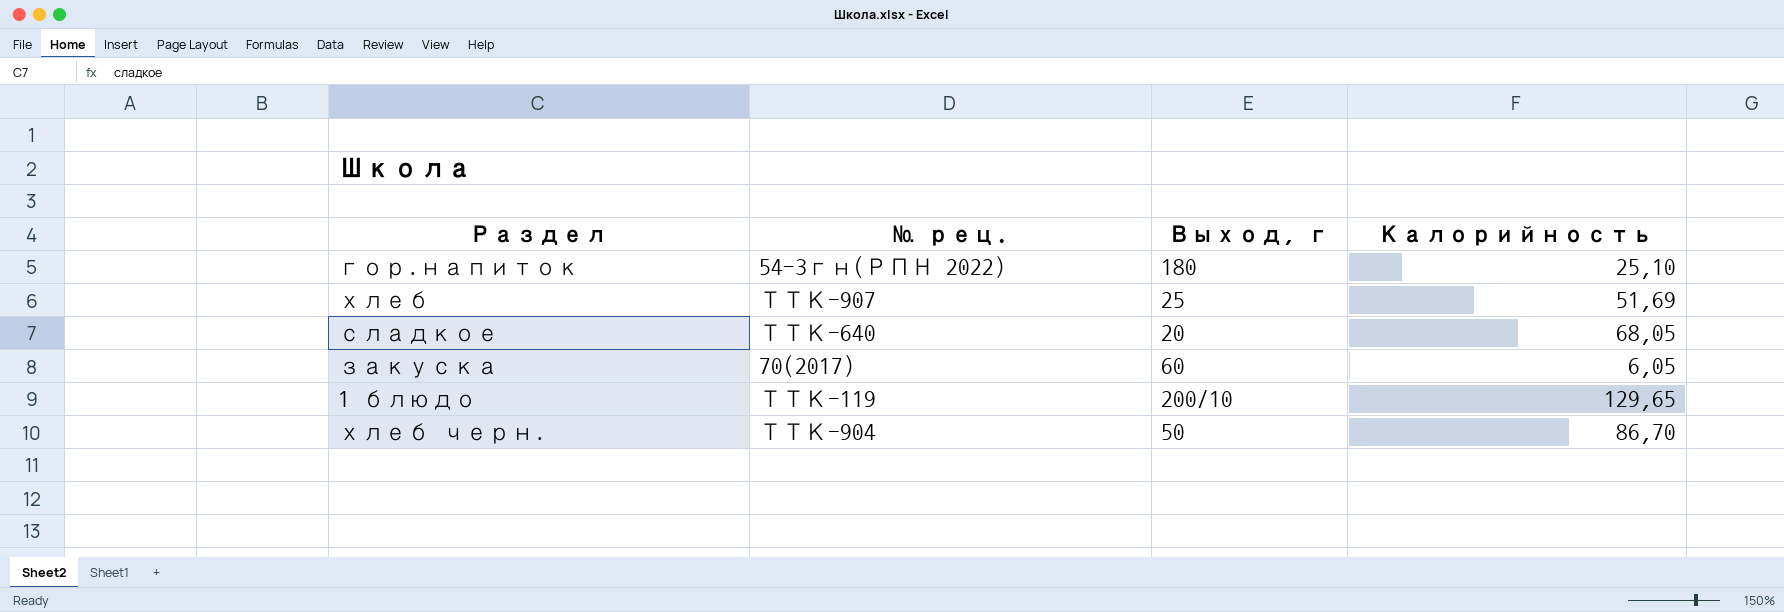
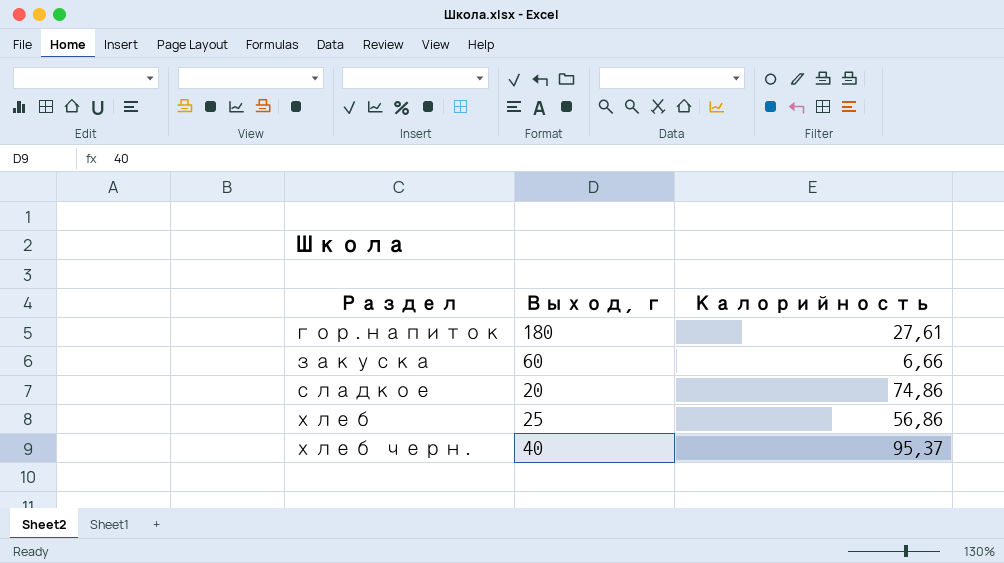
row order: none -> Раздел ascending
column № рец. | position: 2 -> none
row 1 блюдо: ТТК-119 | 200/10 | 129,65 -> none
гор.напиток | Калорийность: 25,10 -> 27,61
закуска | Калорийность: 6,05 -> 6,66
сладкое | Калорийность: 68,05 -> 74,86
хлеб | Калорийность: 51,69 -> 56,86
хлеб черн. | Выход, г: 50 -> 40
хлеб черн. | Калорийность: 86,70 -> 95,37

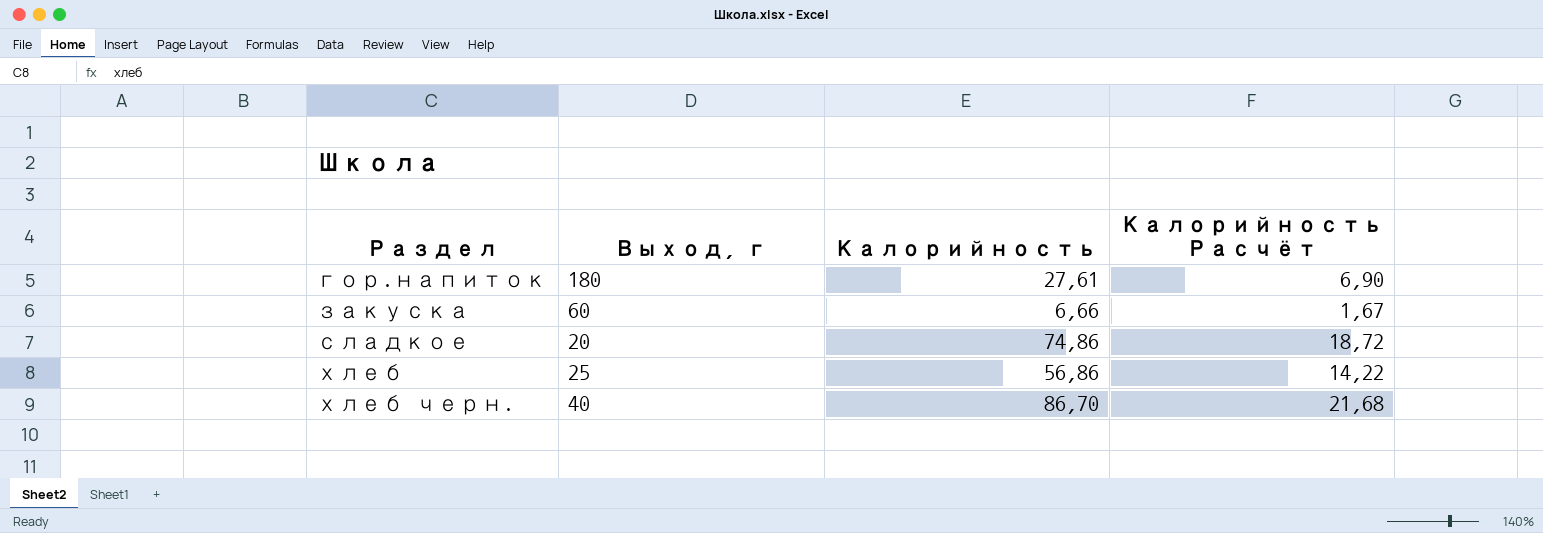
column Калорийность Расчёт | formula: none -> [Калорийность] * 0,25
хлеб черн. | Калорийность: 95,37 -> 86,70

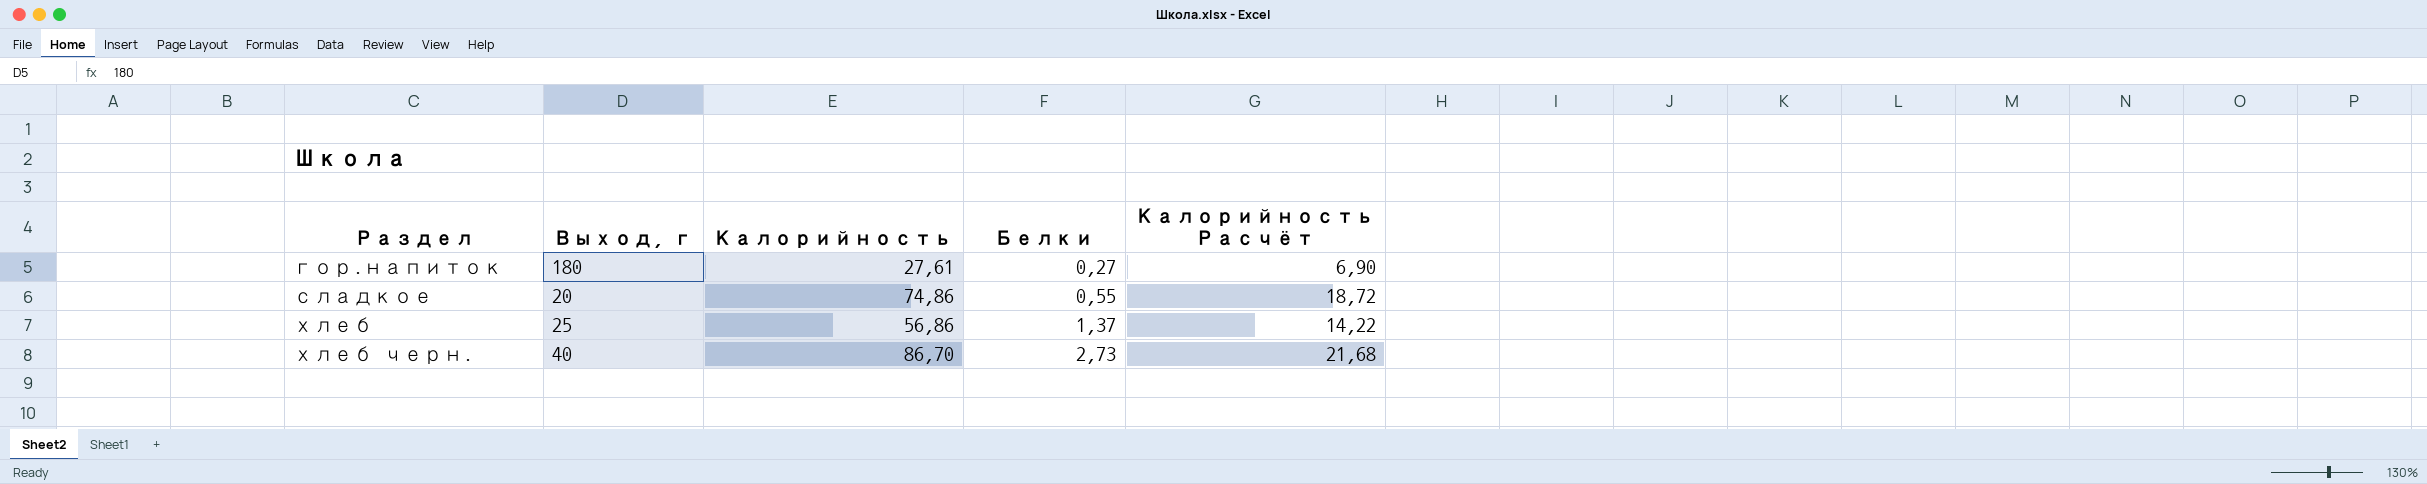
column Белки | position: none -> 4
row закуска: 60 | 6,66 | 1,67 -> none

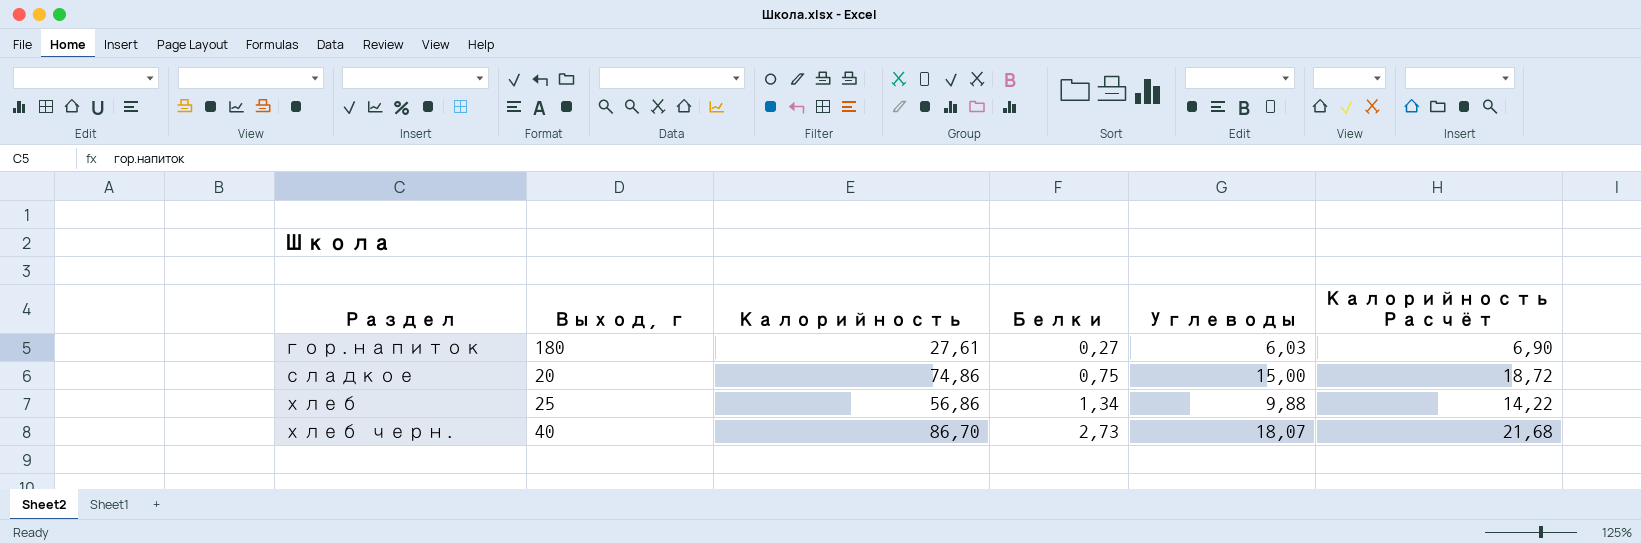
column Углеводы | position: none -> 5
сладкое | Белки: 0,55 -> 0,75
хлеб | Белки: 1,37 -> 1,34

